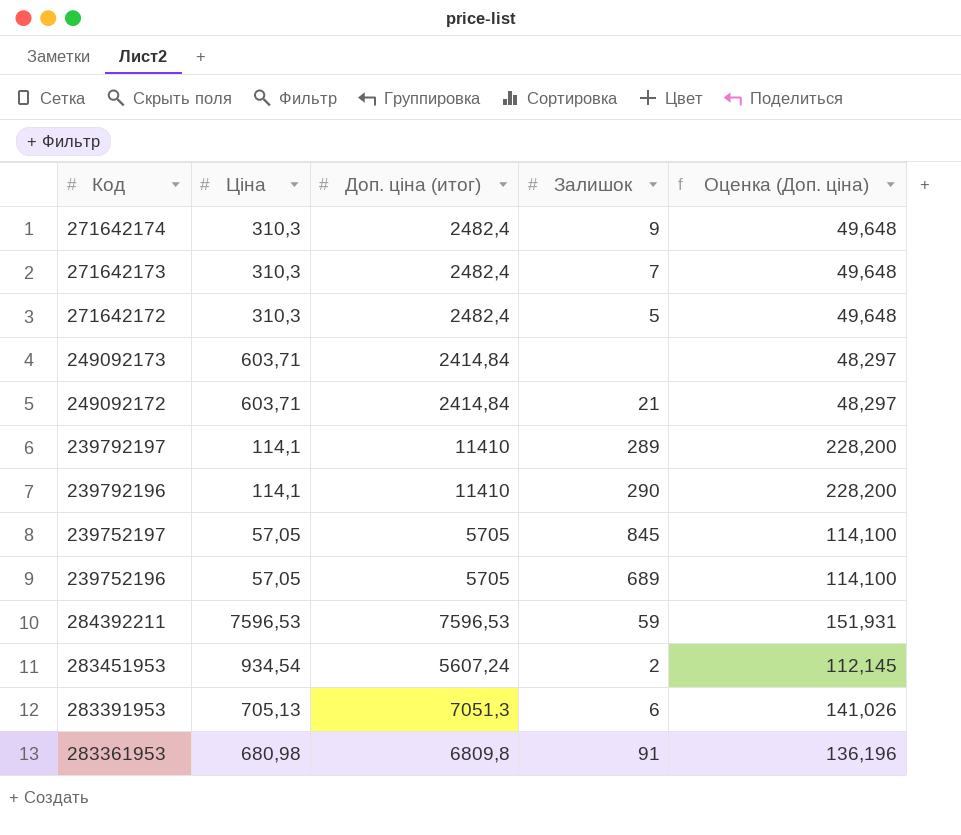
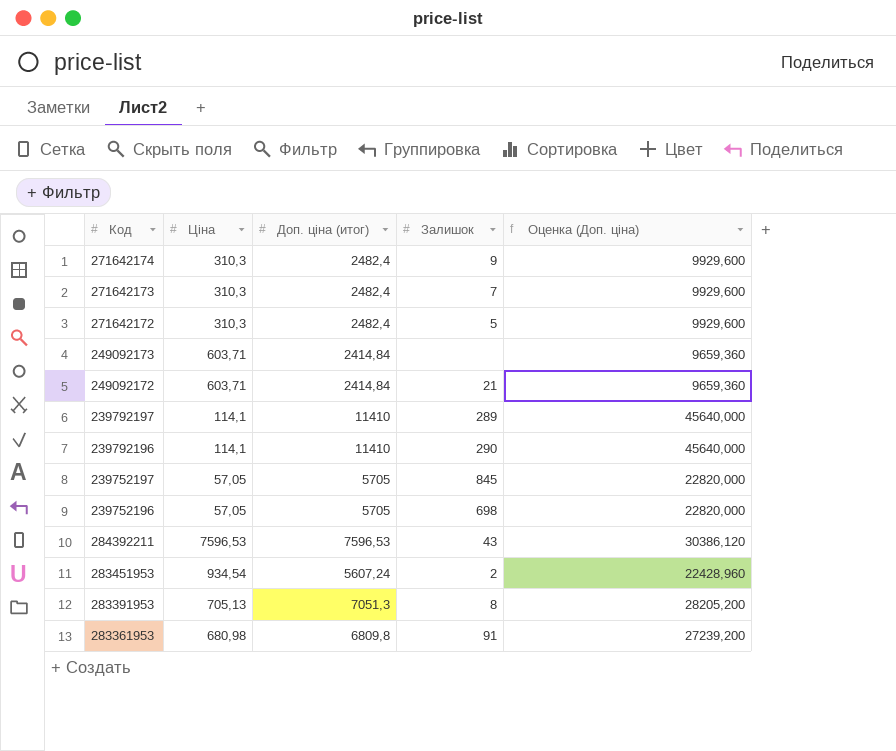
column Оценка (Доп. ціна) | formula: [Доп. ціна (итог)] * 0,02 -> [Доп. ціна (итог)] * 4
239752196 | Залишок: 689 -> 698
284392211 | Залишок: 59 -> 43
283391953 | Залишок: 6 -> 8

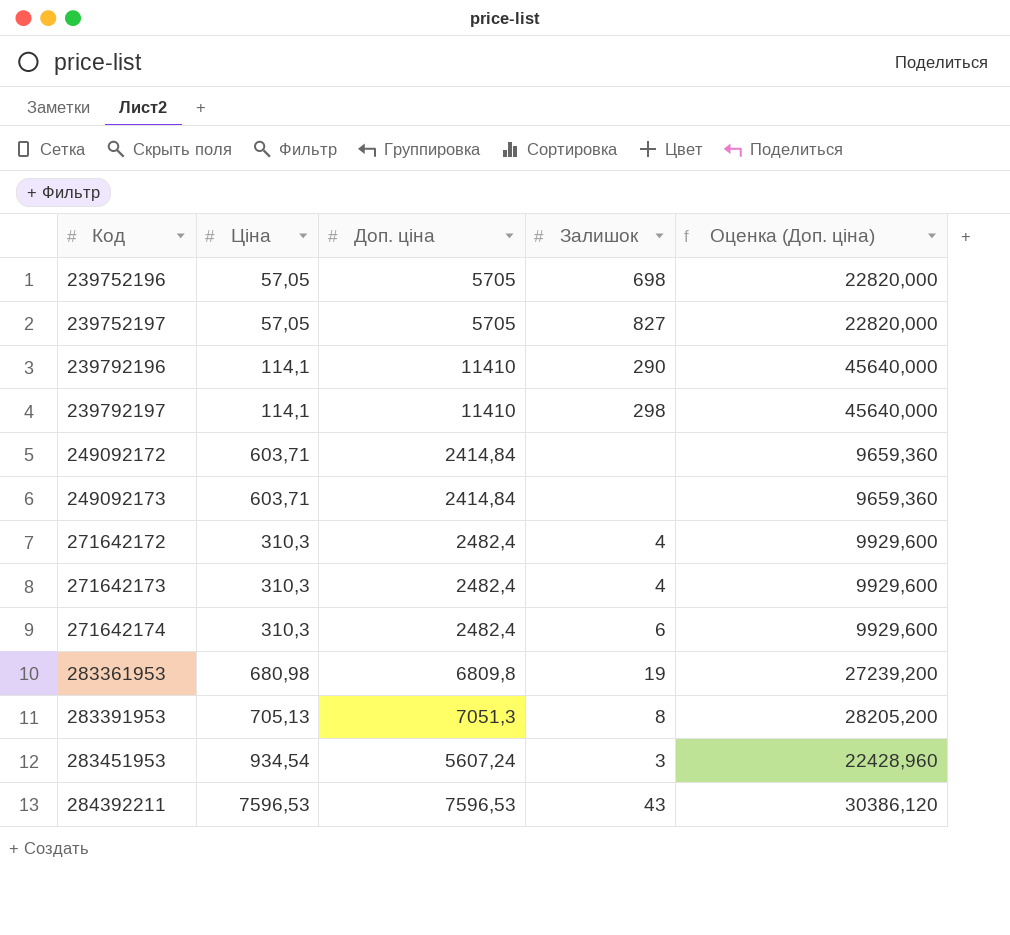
row order: none -> Код ascending
column name: Доп. ціна (итог) -> Доп. ціна
239752197 | Залишок: 845 -> 827
239792197 | Залишок: 289 -> 298
249092172 | Залишок: 21 -> none
271642172 | Залишок: 5 -> 4
271642173 | Залишок: 7 -> 4
271642174 | Залишок: 9 -> 6
283361953 | Залишок: 91 -> 19
283451953 | Залишок: 2 -> 3

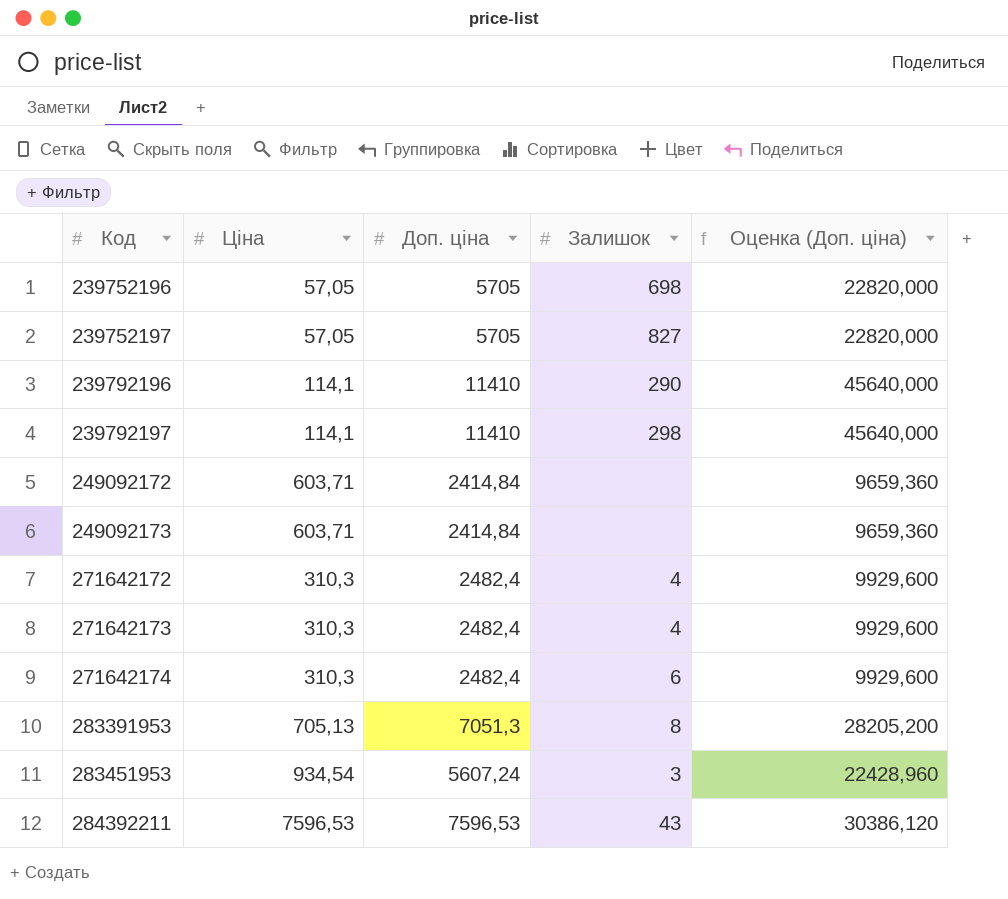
row 283361953: 680,98 | 6809,8 | 19 | 27239,200 -> none

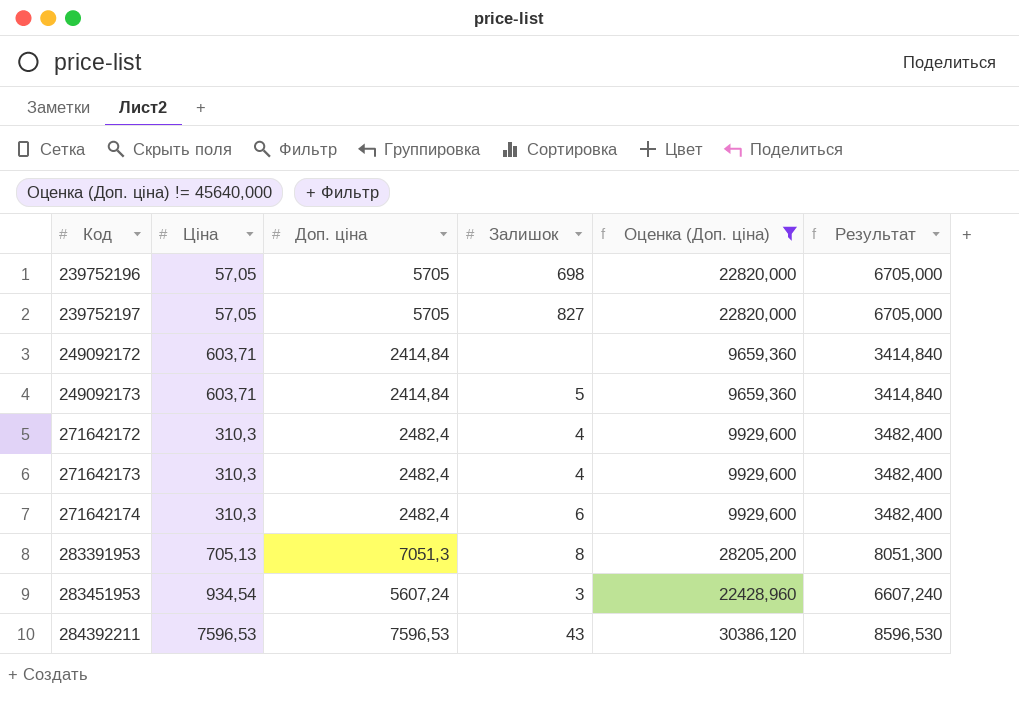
filter: none -> Оценка (Доп. ціна) != 45640,000
column Результат | formula: none -> [Доп. ціна] + 1000
249092173 | Залишок: none -> 5

